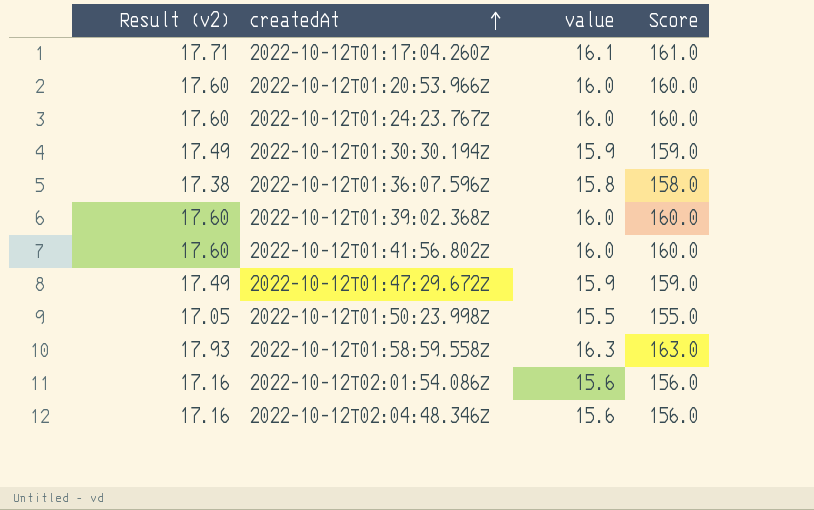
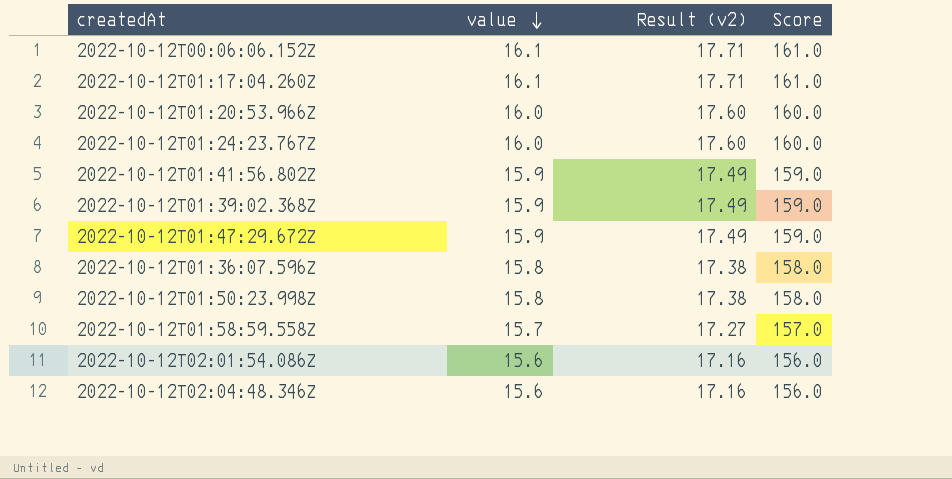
row order: createdAt ascending -> value descending
column Result (v2) | position: 1 -> 3
row 2022-10-12T01:30:30.194Z: 17.49 | 15.9 | 159.0 -> none
row 2022-10-12T00:06:06.152Z: none -> 16.1 | 17.71 | 161.0
2022-10-12T01:41:56.802Z | value: 16.0 -> 15.9
2022-10-12T01:41:56.802Z | Result (v2): 17.60 -> 17.49
2022-10-12T01:41:56.802Z | Score: 160.0 -> 159.0
2022-10-12T01:39:02.368Z | value: 16.0 -> 15.9
2022-10-12T01:39:02.368Z | Result (v2): 17.60 -> 17.49
2022-10-12T01:39:02.368Z | Score: 160.0 -> 159.0
2022-10-12T01:50:23.998Z | value: 15.5 -> 15.8
2022-10-12T01:50:23.998Z | Result (v2): 17.05 -> 17.38
2022-10-12T01:50:23.998Z | Score: 155.0 -> 158.0
2022-10-12T01:58:59.558Z | value: 16.3 -> 15.7
2022-10-12T01:58:59.558Z | Result (v2): 17.93 -> 17.27
2022-10-12T01:58:59.558Z | Score: 163.0 -> 157.0

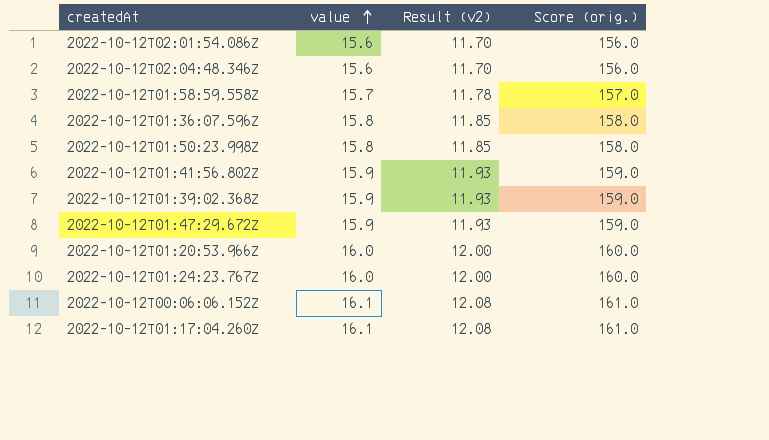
row order: value descending -> value ascending
column Result (v2) | formula: [value] * 1.1 -> [value] * 0.75
column name: Score -> Score (orig.)

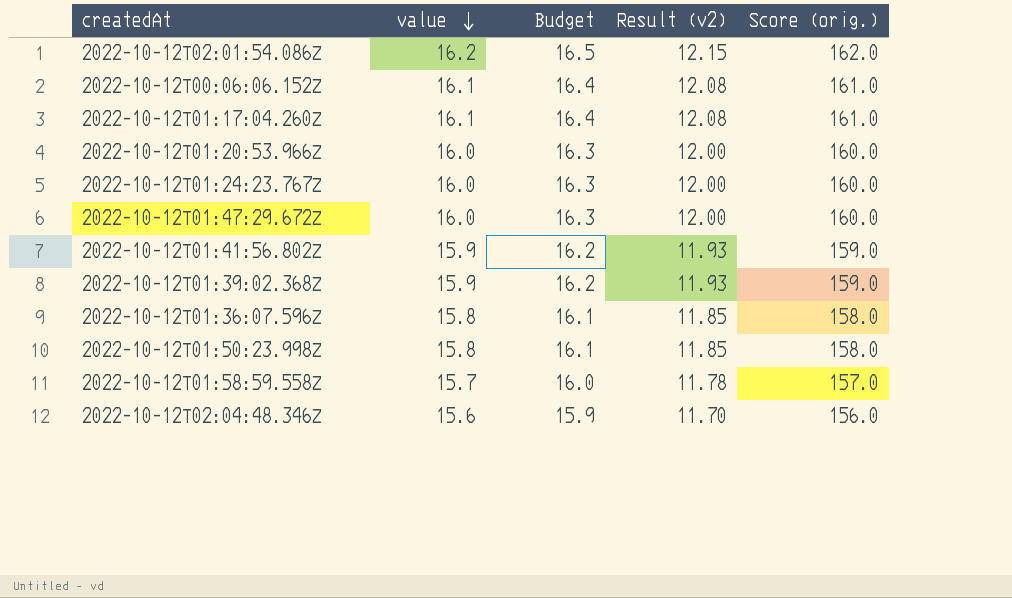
row order: value ascending -> value descending
column Budget | formula: none -> [value] * 1.02
2022-10-12T02:01:54.086Z | value: 15.6 -> 16.2
2022-10-12T02:01:54.086Z | Result (v2): 11.70 -> 12.15
2022-10-12T02:01:54.086Z | Score (orig.): 156.0 -> 162.0
2022-10-12T01:47:29.672Z | value: 15.9 -> 16.0
2022-10-12T01:47:29.672Z | Result (v2): 11.93 -> 12.00
2022-10-12T01:47:29.672Z | Score (orig.): 159.0 -> 160.0

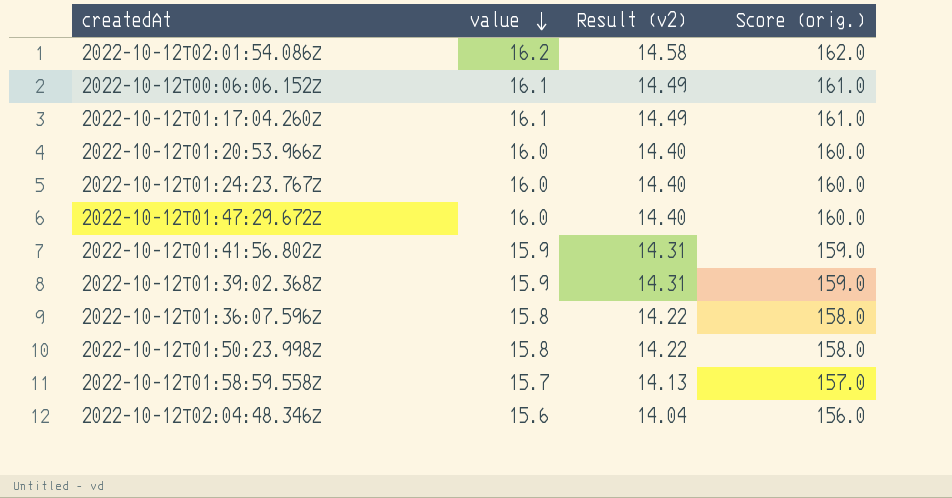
column Budget | formula: [value] * 1.02 -> none
column Result (v2) | formula: [value] * 0.75 -> [value] * 0.9

